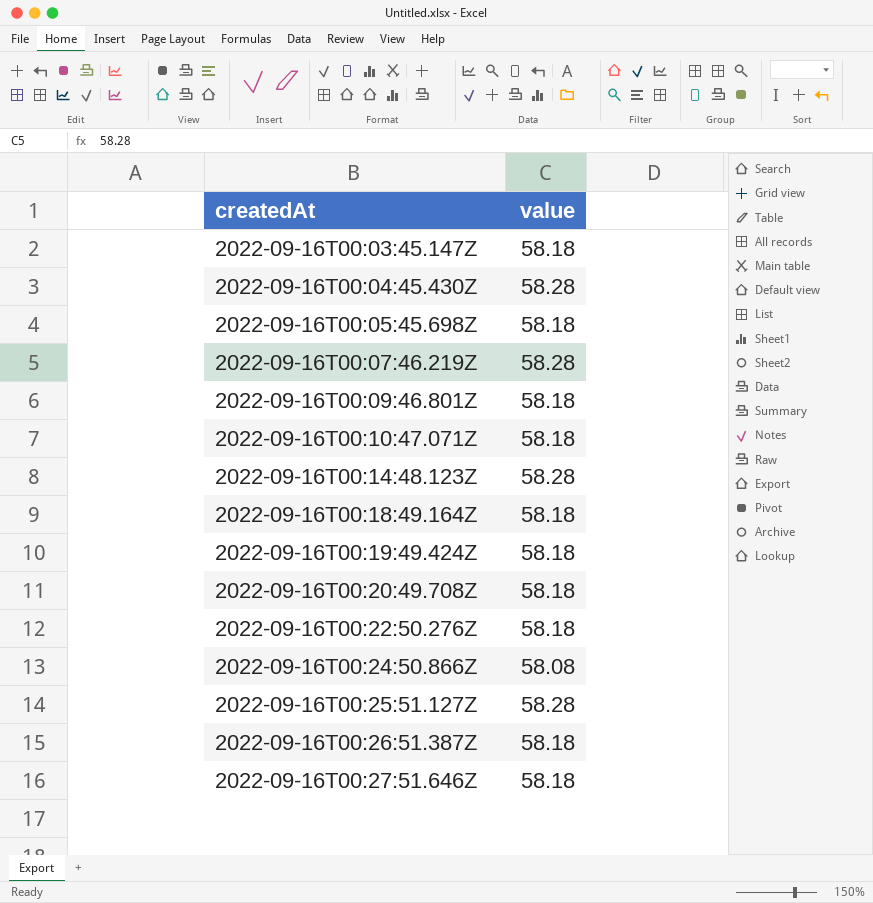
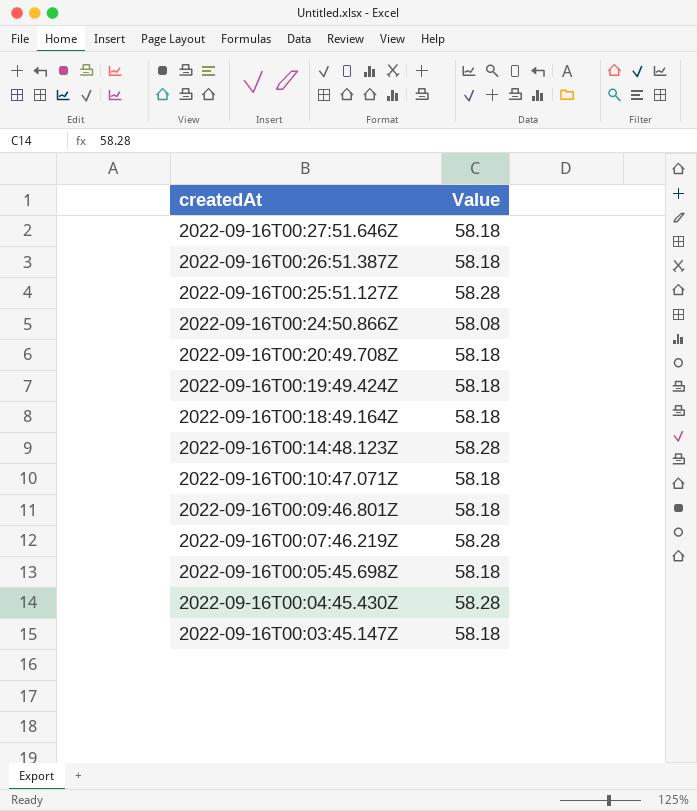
row order: createdAt ascending -> createdAt descending
column name: value -> Value
row 2022-09-16T00:22:50.276Z: 58.18 -> none

